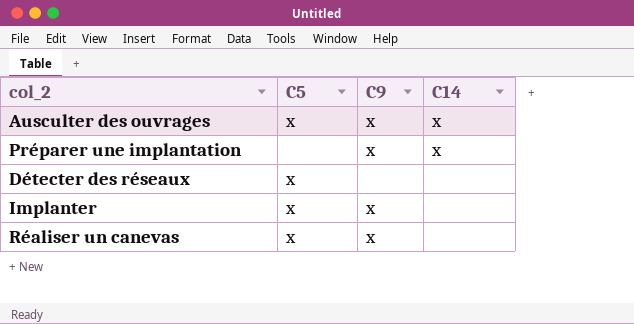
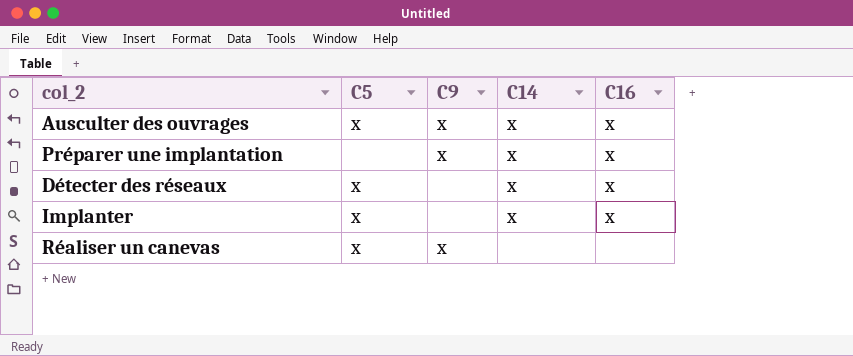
column C16 | position: none -> 5
Détecter des réseaux | C14: none -> x
Implanter | C9: x -> none
Implanter | C14: none -> x

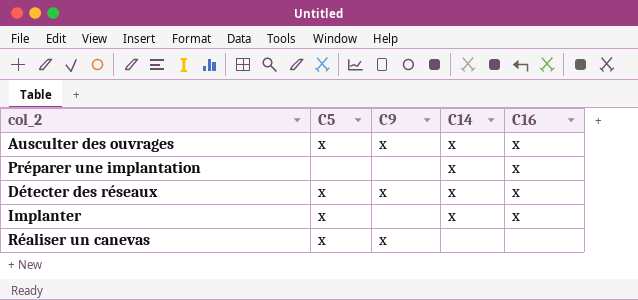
Préparer une implantation | C9: x -> none
Détecter des réseaux | C9: none -> x

